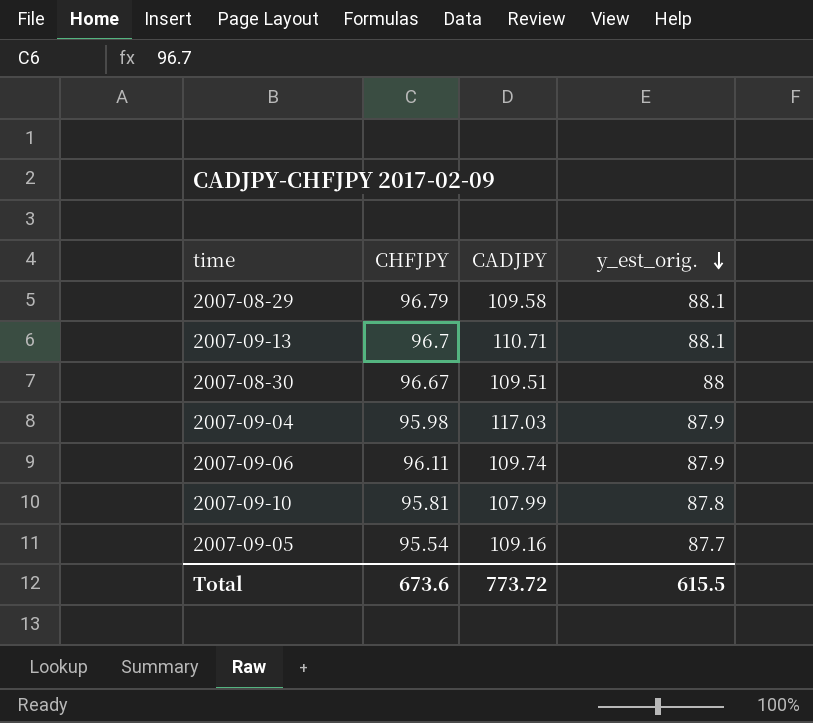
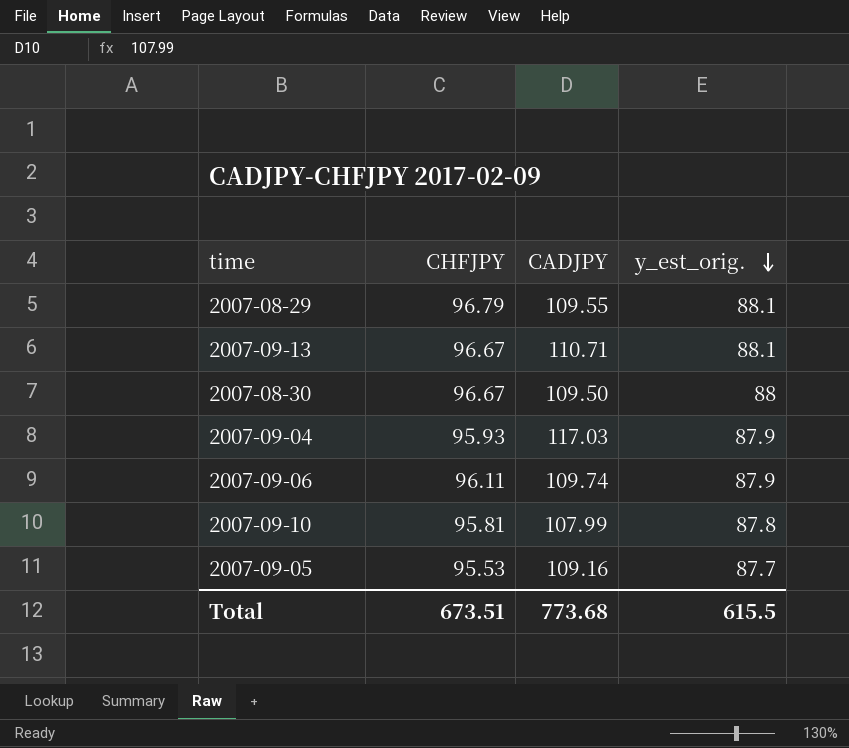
2007-08-29 | CADJPY: 109.58 -> 109.55
2007-09-13 | CHFJPY: 96.7 -> 96.67
2007-08-30 | CADJPY: 109.51 -> 109.50
2007-09-04 | CHFJPY: 95.98 -> 95.93
2007-09-05 | CHFJPY: 95.54 -> 95.53
Total | CHFJPY: 673.6 -> 673.51
Total | CADJPY: 773.72 -> 773.68

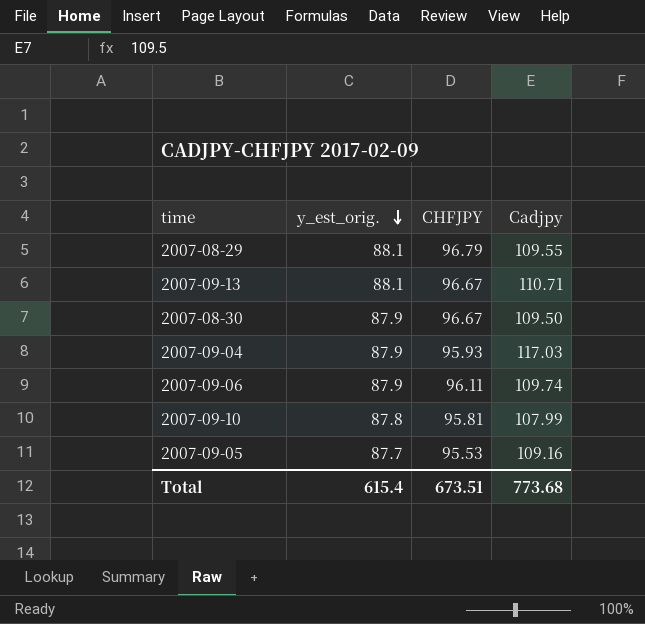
column y_est_orig. | position: 4 -> 2
column name: CADJPY -> Cadjpy
2007-08-30 | y_est_orig.: 88 -> 87.9
Total | y_est_orig.: 615.5 -> 615.4

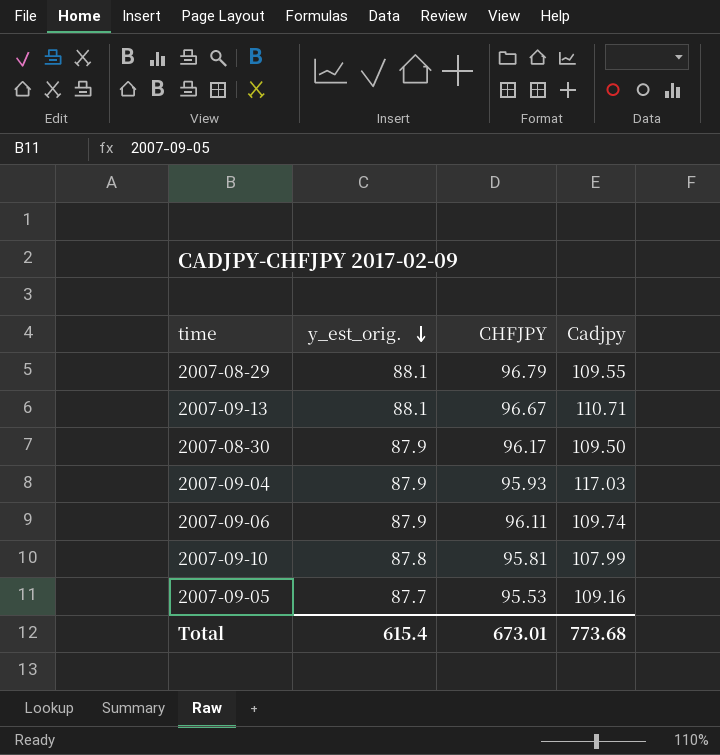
2007-08-30 | CHFJPY: 96.67 -> 96.17
Total | CHFJPY: 673.51 -> 673.01

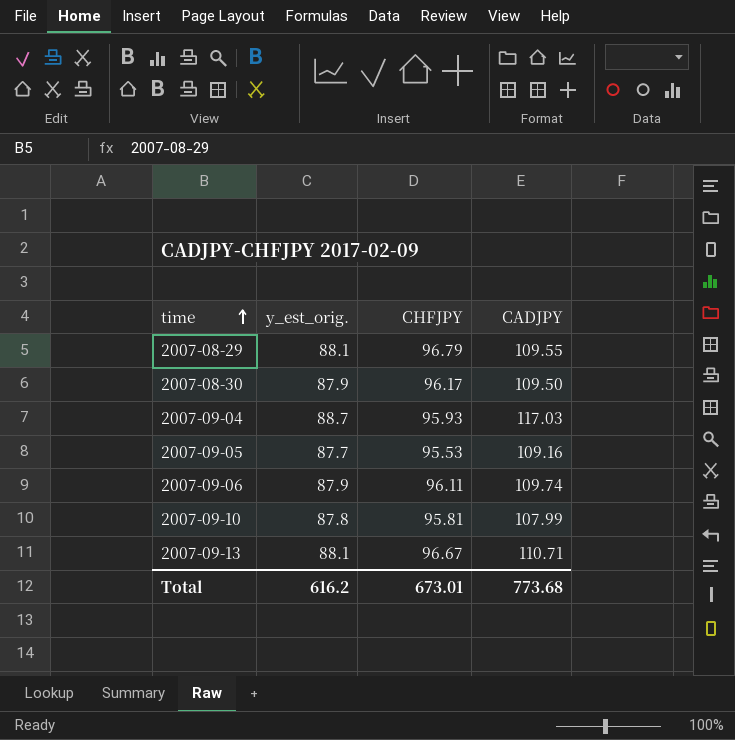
row order: y_est_orig. descending -> time ascending
column name: Cadjpy -> CADJPY
2007-09-04 | y_est_orig.: 87.9 -> 88.7
Total | y_est_orig.: 615.4 -> 616.2

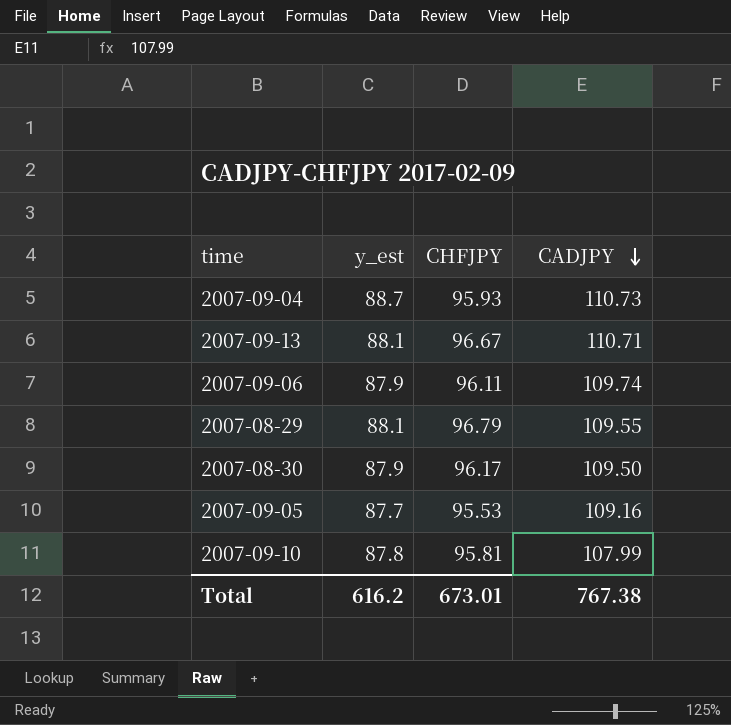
row order: time ascending -> CADJPY descending
column name: y_est_orig. -> y_est
2007-09-04 | CADJPY: 117.03 -> 110.73
Total | CADJPY: 773.68 -> 767.38

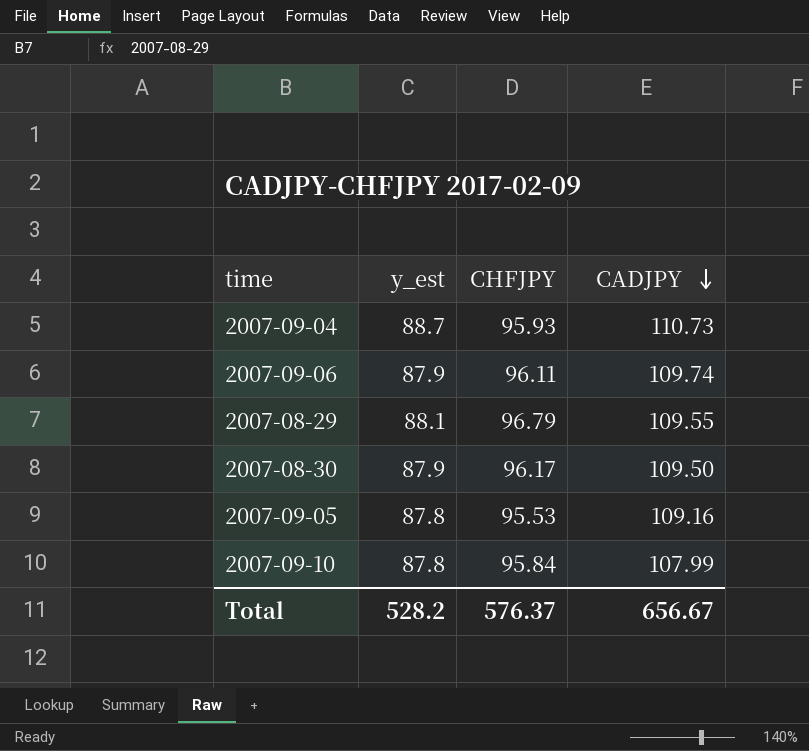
row 2007-09-13: 88.1 | 96.67 | 110.71 -> none
2007-09-05 | y_est: 87.7 -> 87.8
2007-09-10 | CHFJPY: 95.81 -> 95.84
Total | y_est: 616.2 -> 528.2
Total | CHFJPY: 673.01 -> 576.37
Total | CADJPY: 767.38 -> 656.67

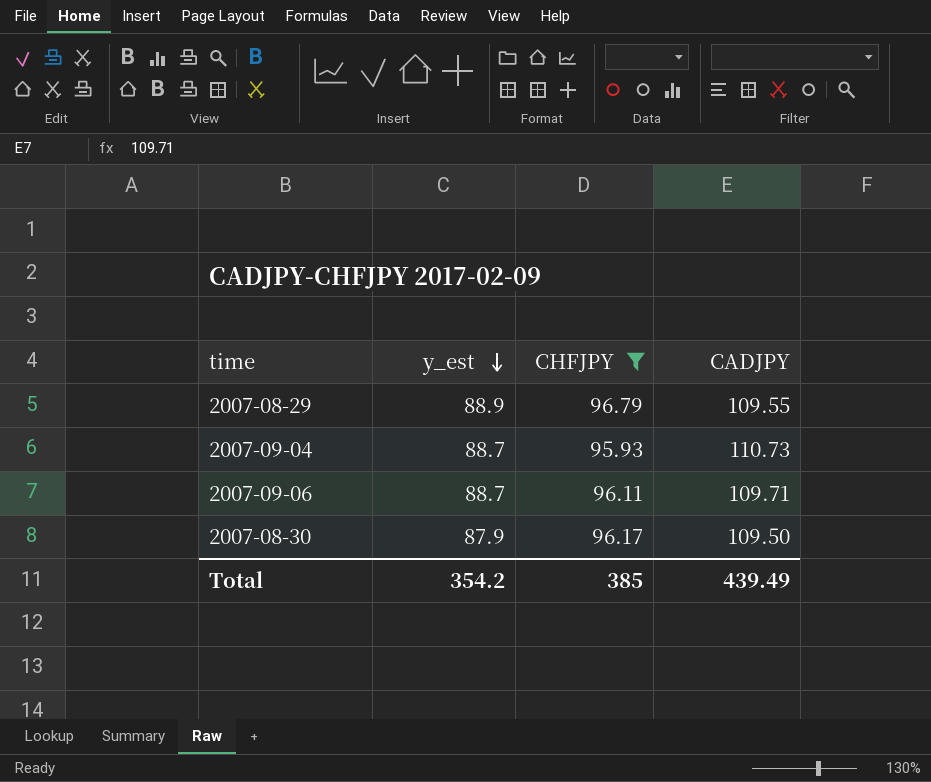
filter: none -> CHFJPY >= 95.93
row order: CADJPY descending -> y_est descending
2007-08-29 | y_est: 88.1 -> 88.9
2007-09-06 | y_est: 87.9 -> 88.7
2007-09-06 | CADJPY: 109.74 -> 109.71
Total | y_est: 528.2 -> 354.2
Total | CHFJPY: 576.37 -> 385
Total | CADJPY: 656.67 -> 439.49

